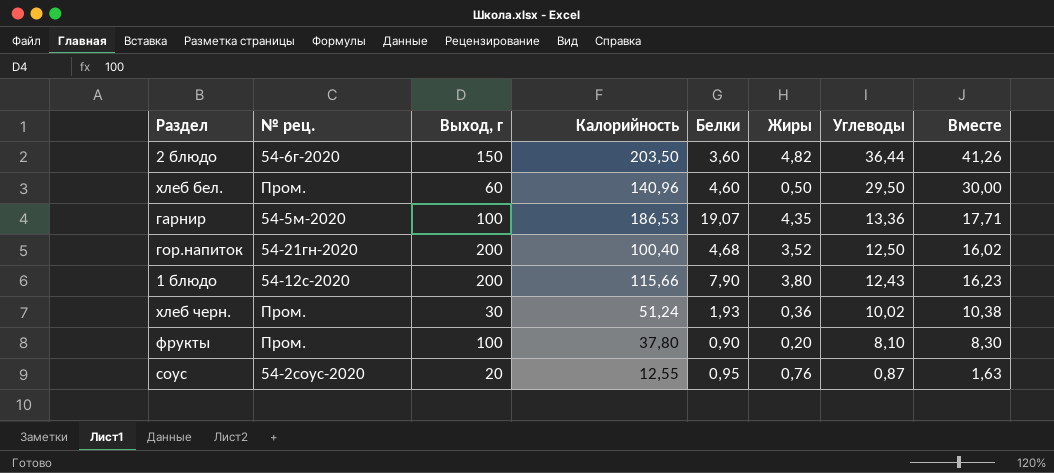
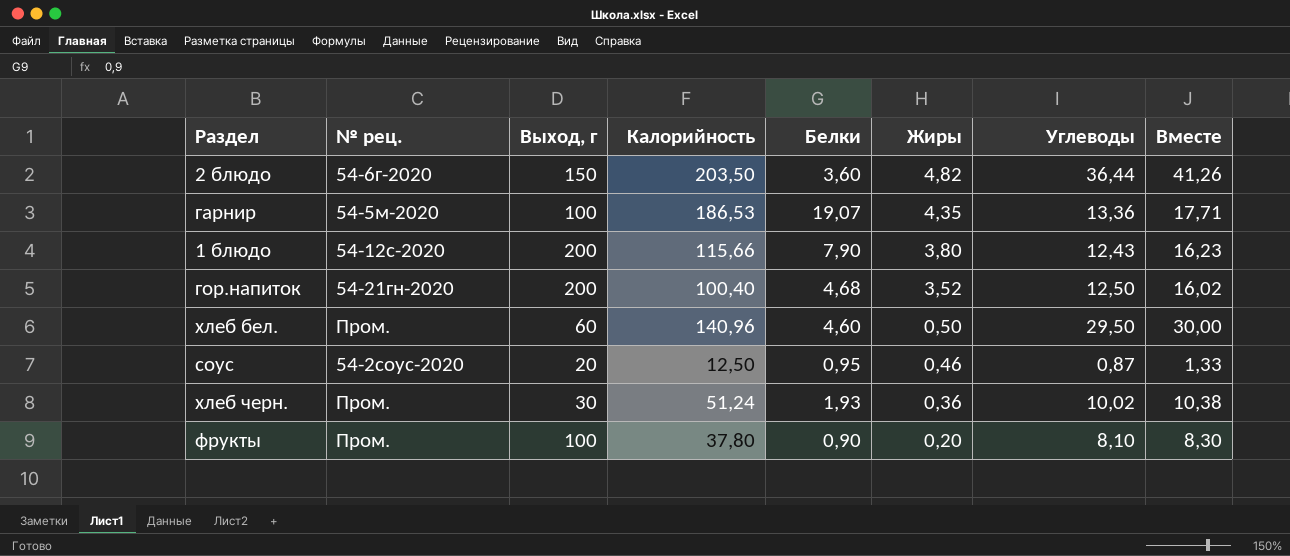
row order: Углеводы descending -> Жиры descending
соус | Калорийность: 12,55 -> 12,50
соус | Жиры: 0,76 -> 0,46
соус | Вместе: 1,63 -> 1,33

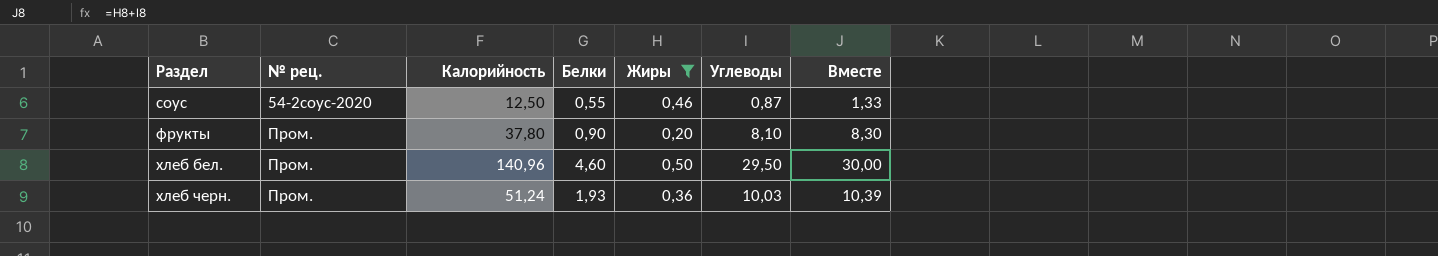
filter: none -> Жиры <= 0,50
row order: Жиры descending -> Раздел ascending
column Выход, г | position: 3 -> none
соус | Белки: 0,95 -> 0,55
хлеб черн. | Углеводы: 10,02 -> 10,03
хлеб черн. | Вместе: 10,38 -> 10,39

